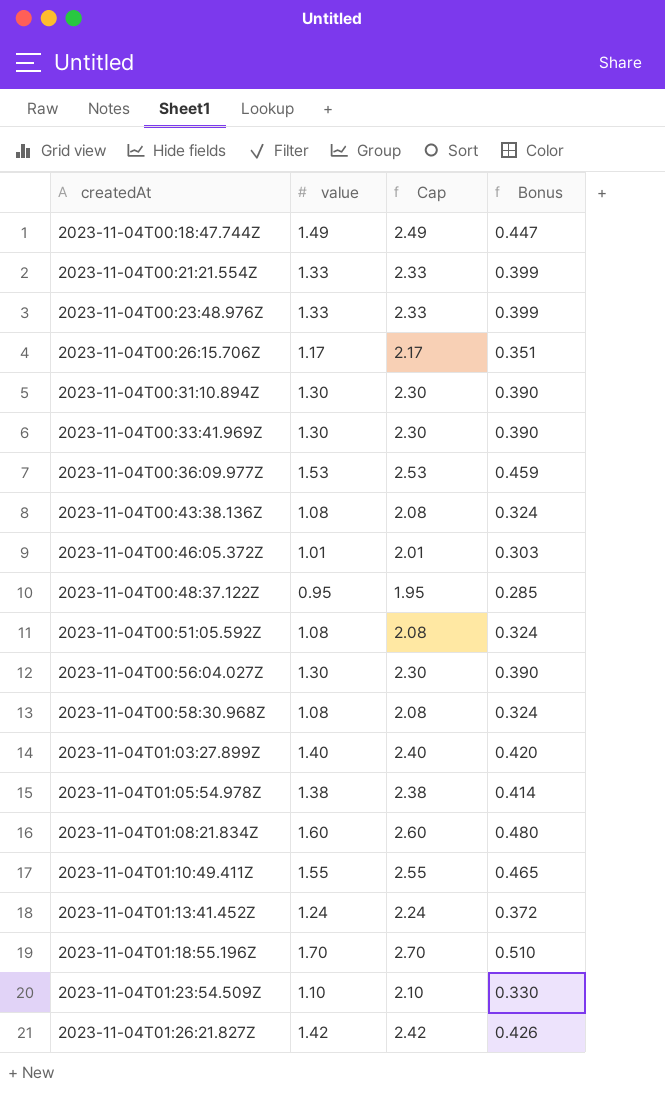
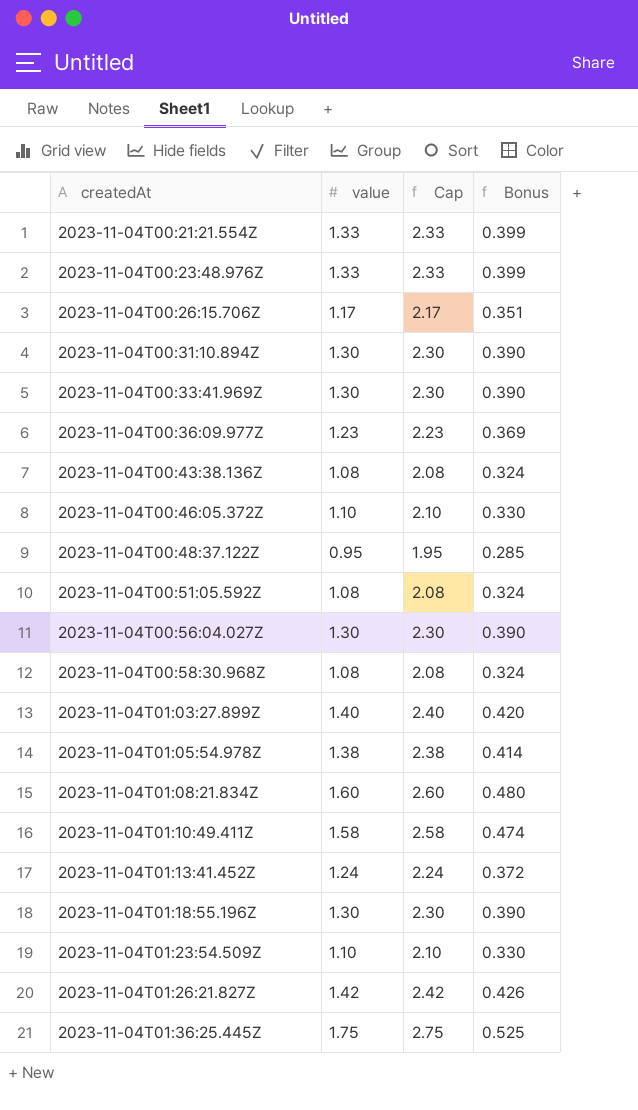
row 2023-11-04T00:18:47.744Z: 1.49 | 2.49 | 0.447 -> none
2023-11-04T00:36:09.977Z | value: 1.53 -> 1.23
2023-11-04T00:36:09.977Z | Cap: 2.53 -> 2.23
2023-11-04T00:36:09.977Z | Bonus: 0.459 -> 0.369
2023-11-04T00:46:05.372Z | value: 1.01 -> 1.10
2023-11-04T00:46:05.372Z | Cap: 2.01 -> 2.10
2023-11-04T00:46:05.372Z | Bonus: 0.303 -> 0.330
2023-11-04T01:10:49.411Z | value: 1.55 -> 1.58
2023-11-04T01:10:49.411Z | Cap: 2.55 -> 2.58
2023-11-04T01:10:49.411Z | Bonus: 0.465 -> 0.474
2023-11-04T01:18:55.196Z | value: 1.70 -> 1.30
2023-11-04T01:18:55.196Z | Cap: 2.70 -> 2.30
2023-11-04T01:18:55.196Z | Bonus: 0.510 -> 0.390
row 2023-11-04T01:36:25.445Z: none -> 1.75 | 2.75 | 0.525

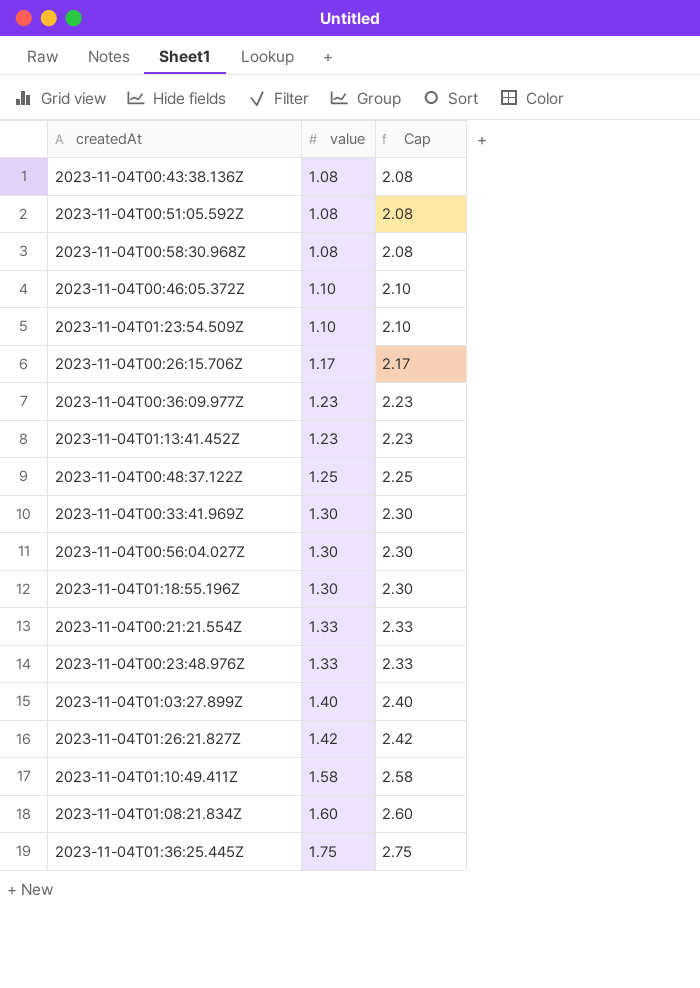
row order: createdAt ascending -> value ascending
column Bonus | formula: [value] * 0.3 -> none
row 2023-11-04T00:31:10.894Z: 1.30 | 2.30 | 0.390 -> none
row 2023-11-04T01:05:54.978Z: 1.38 | 2.38 | 0.414 -> none
2023-11-04T01:13:41.452Z | value: 1.24 -> 1.23
2023-11-04T01:13:41.452Z | Cap: 2.24 -> 2.23
2023-11-04T00:48:37.122Z | value: 0.95 -> 1.25
2023-11-04T00:48:37.122Z | Cap: 1.95 -> 2.25

